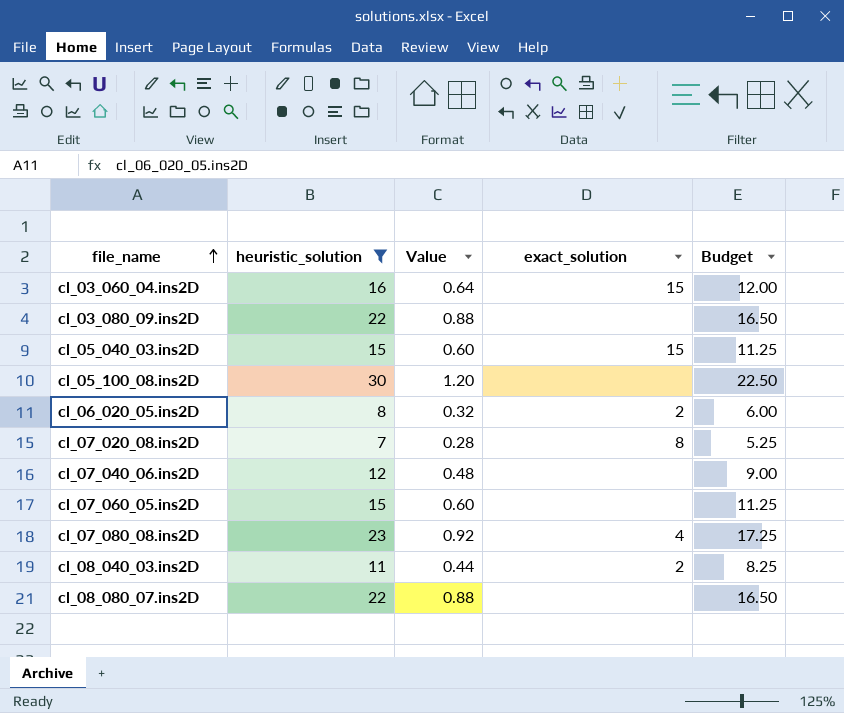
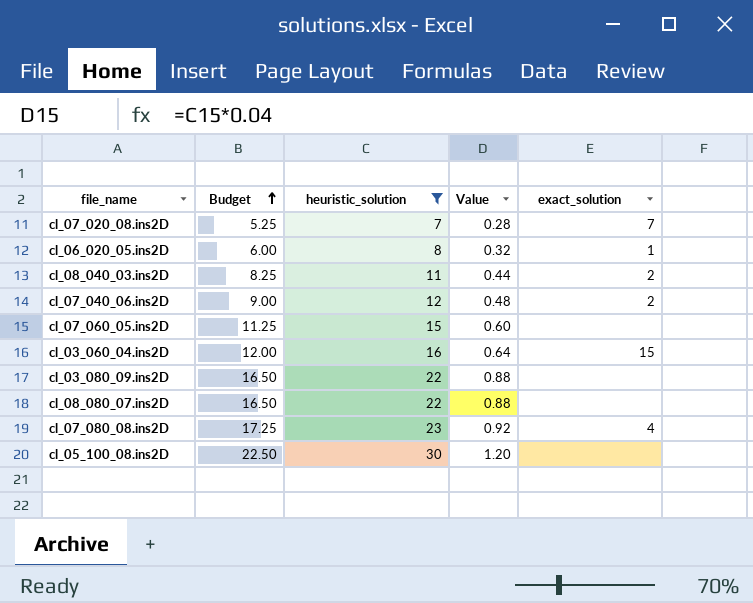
row order: file_name ascending -> Budget ascending
column Budget | position: 5 -> 2
row cl_05_040_03.ins2D: 15 | 0.60 | 15 | 11.25 -> none
cl_07_020_08.ins2D | exact_solution: 8 -> 7
cl_06_020_05.ins2D | exact_solution: 2 -> 1
cl_07_040_06.ins2D | exact_solution: none -> 2

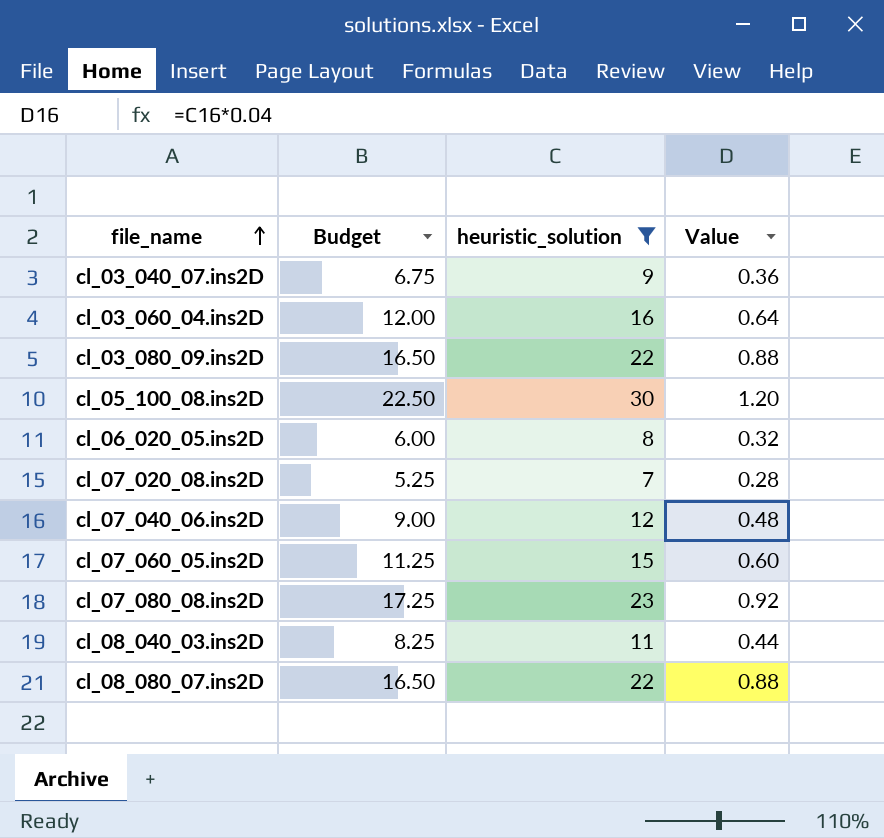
row order: Budget ascending -> file_name ascending
column exact_solution | position: 5 -> none
row cl_03_040_07.ins2D: none -> 6.75 | 9 | 0.36

